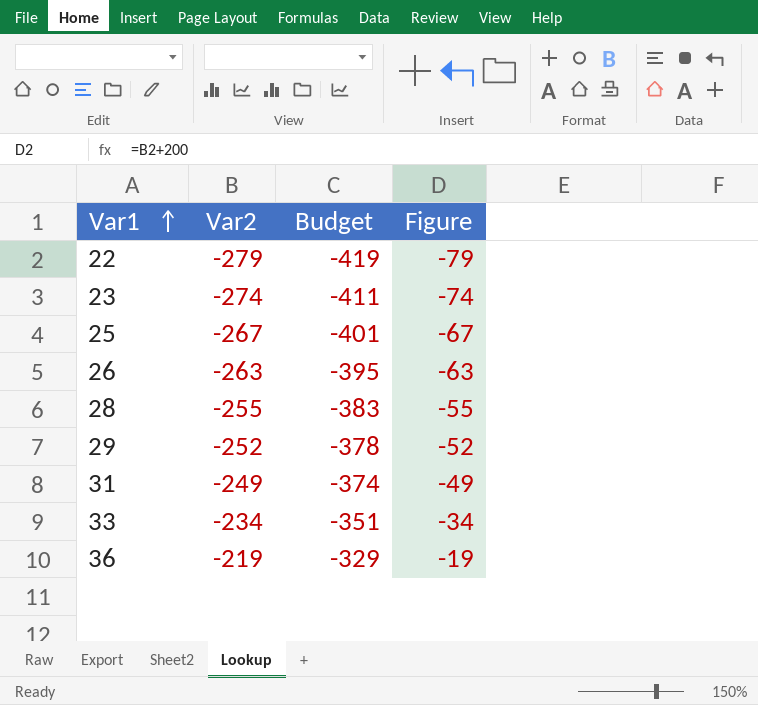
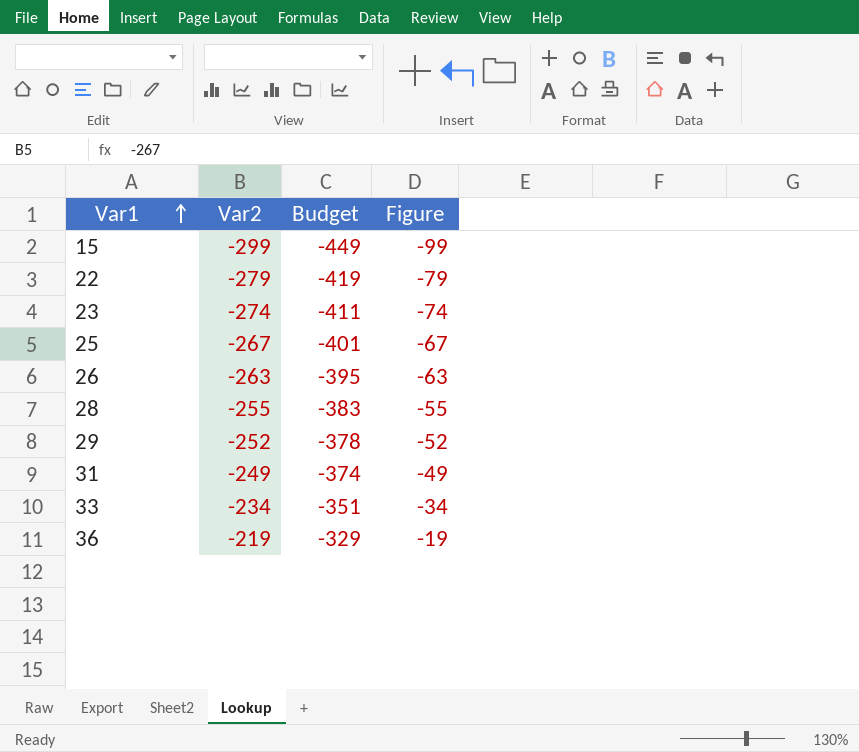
row 15: none -> -299 | -449 | -99

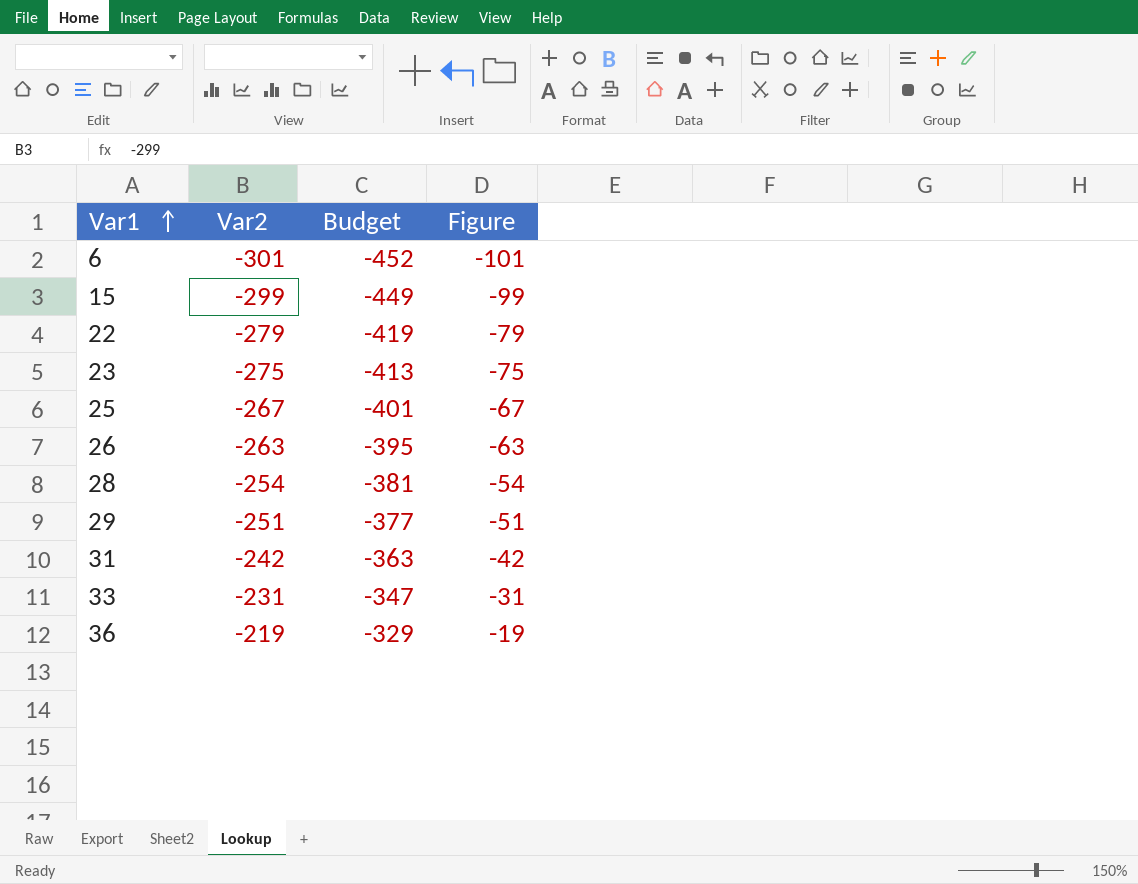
row 6: none -> -301 | -452 | -101
23 | Var2: -274 -> -275
23 | Budget: -411 -> -413
23 | Figure: -74 -> -75
28 | Var2: -255 -> -254
28 | Budget: -383 -> -381
28 | Figure: -55 -> -54
29 | Var2: -252 -> -251
29 | Budget: -378 -> -377
29 | Figure: -52 -> -51
31 | Var2: -249 -> -242
31 | Budget: -374 -> -363
31 | Figure: -49 -> -42
33 | Var2: -234 -> -231
33 | Budget: -351 -> -347
33 | Figure: -34 -> -31

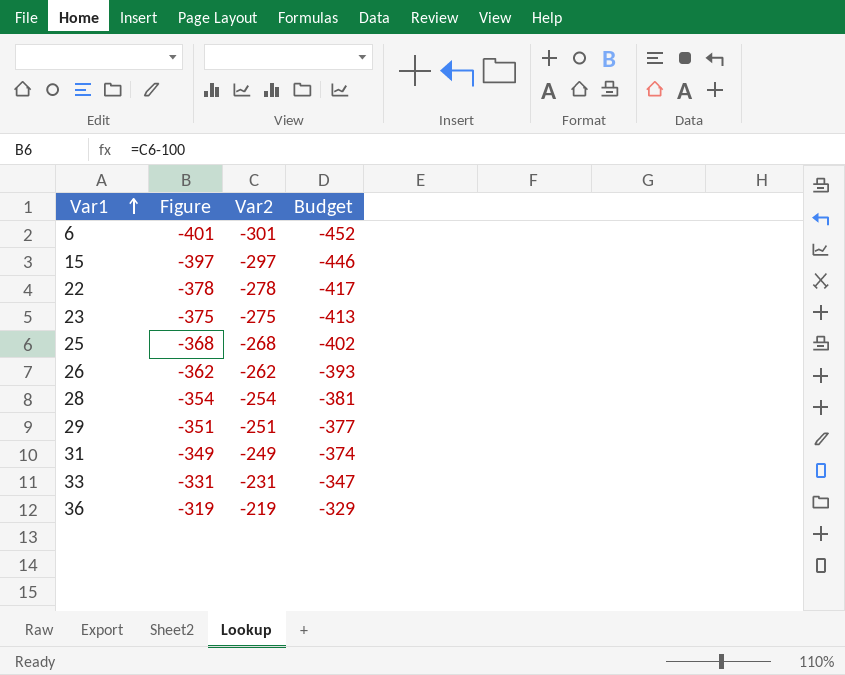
column Figure | formula: [Var2] + 200 -> [Var2] - 100
column Figure | position: 4 -> 2
15 | Var2: -299 -> -297
15 | Budget: -449 -> -446
22 | Var2: -279 -> -278
22 | Budget: -419 -> -417
25 | Var2: -267 -> -268
25 | Budget: -401 -> -402
26 | Var2: -263 -> -262
26 | Budget: -395 -> -393
31 | Var2: -242 -> -249
31 | Budget: -363 -> -374

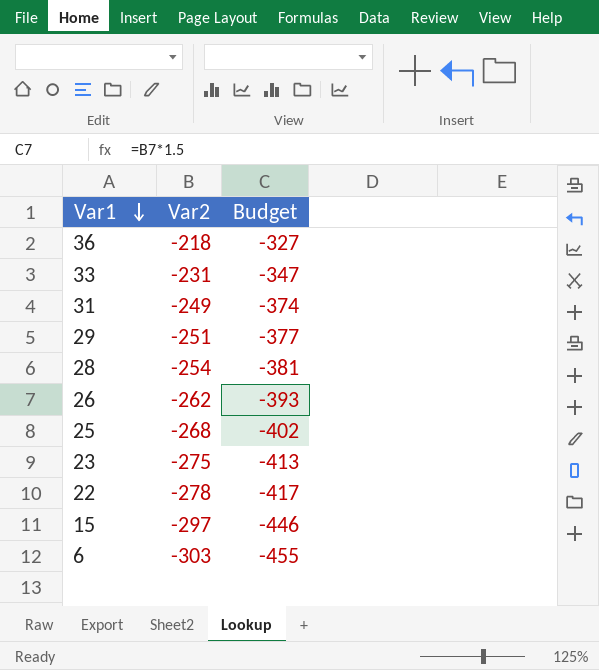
row order: Var1 ascending -> Var1 descending
column Figure | formula: [Var2] - 100 -> none
36 | Var2: -219 -> -218
36 | Budget: -329 -> -327
6 | Var2: -301 -> -303
6 | Budget: -452 -> -455

